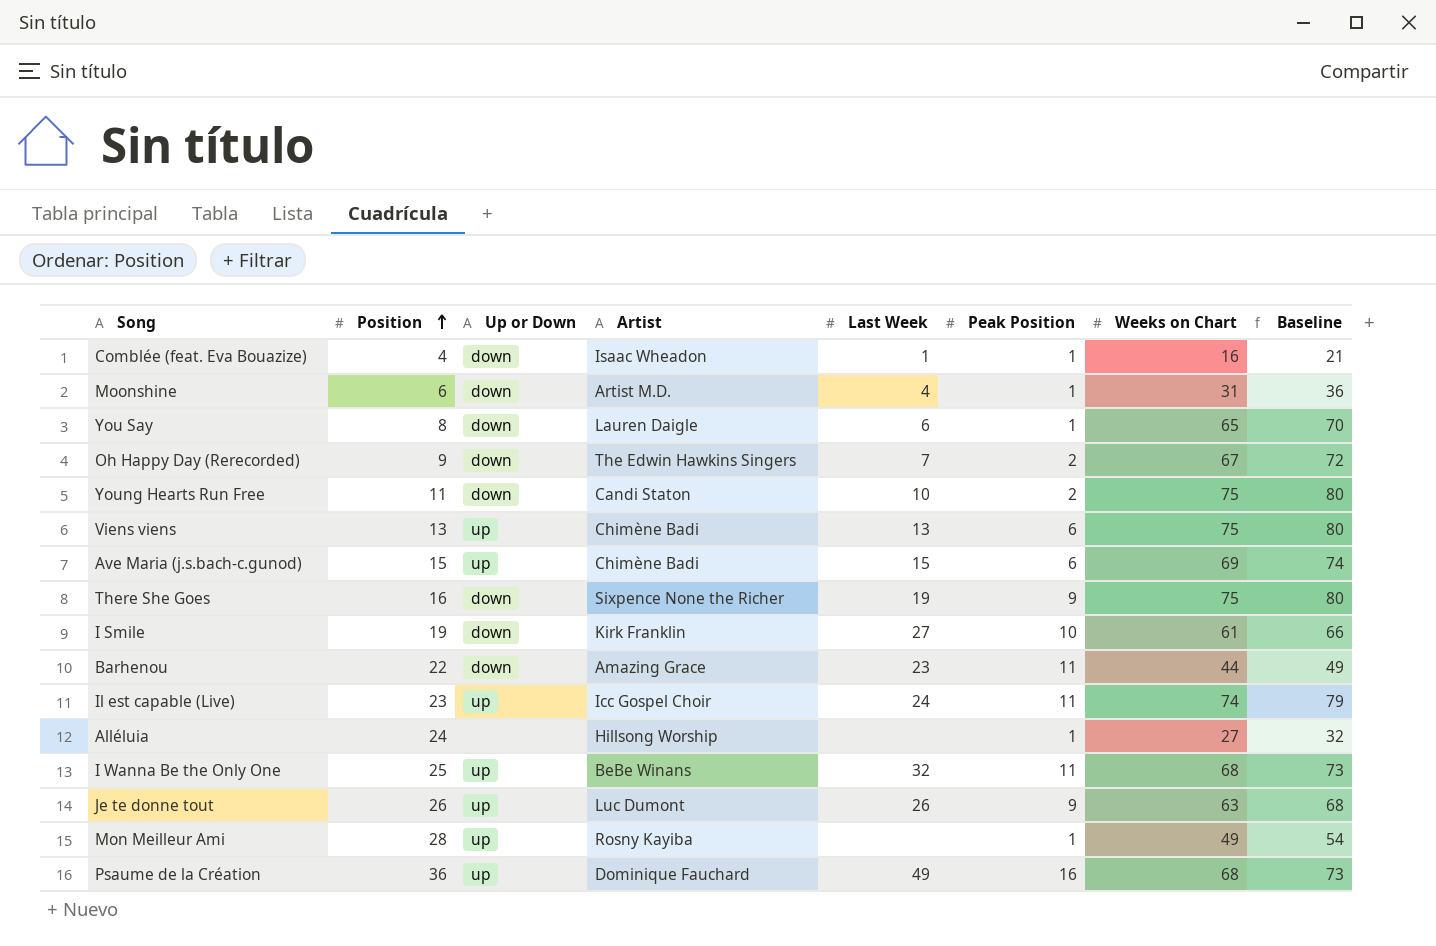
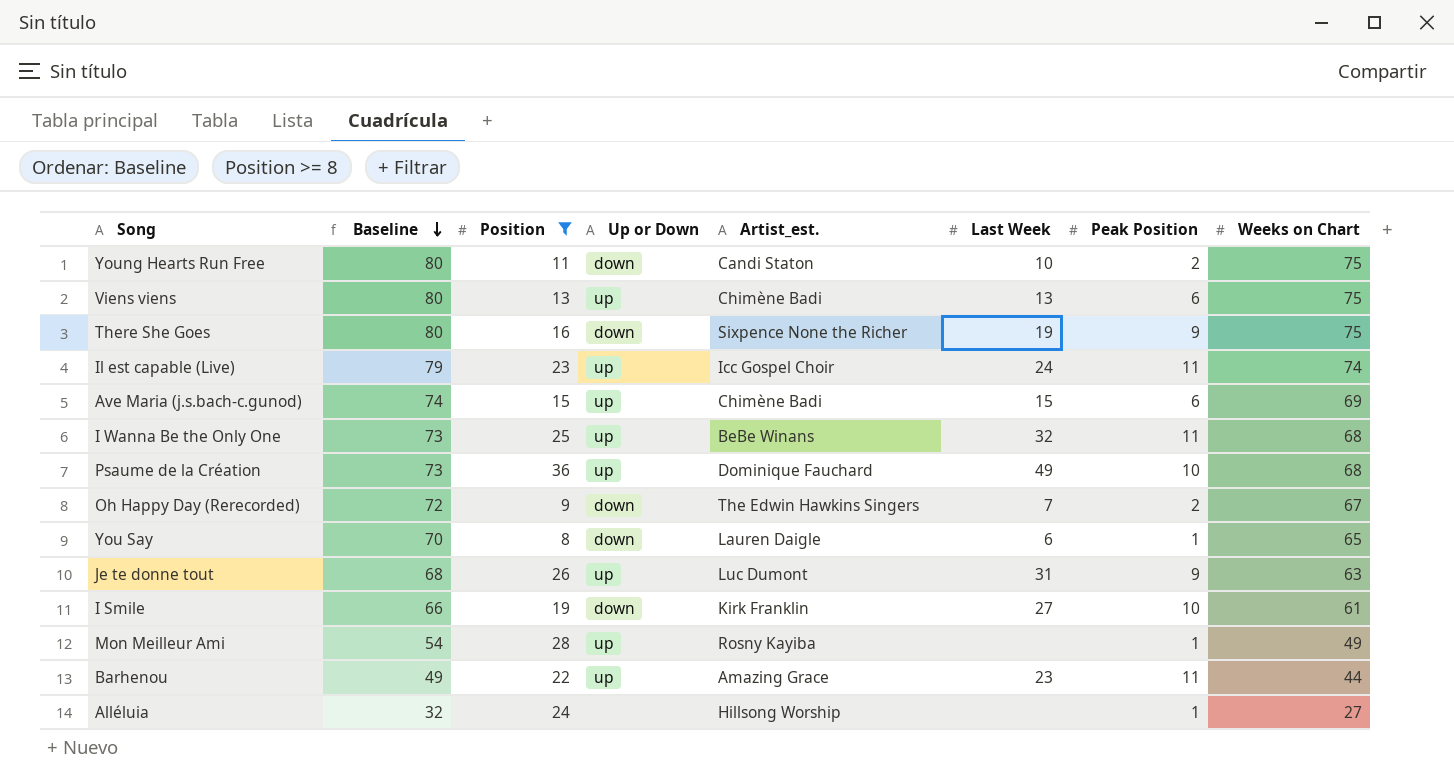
filter: none -> Position >= 8
row order: Position ascending -> Baseline descending
column Baseline | position: 8 -> 2
column name: Artist -> Artist_est.
Psaume de la Création | Peak Position: 16 -> 10
Je te donne tout | Last Week: 26 -> 31
Barhenou | Up or Down: down -> up

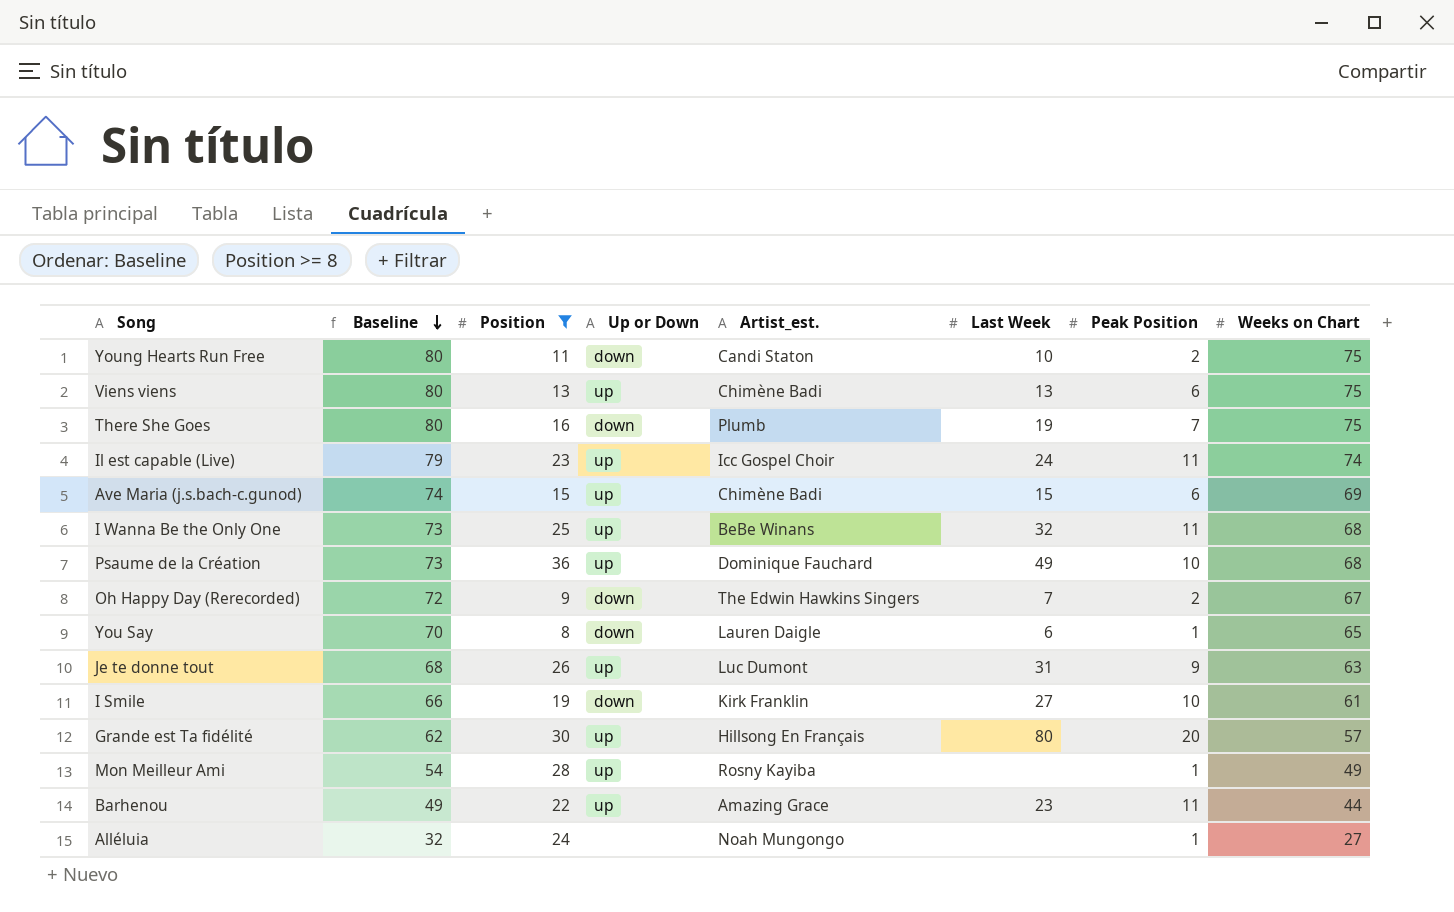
There She Goes | Artist_est.: Sixpence None the Richer -> Plumb
There She Goes | Peak Position: 9 -> 7
row Grande est Ta fidélité: none -> 62 | 30 | up | Hillsong En Français | 80 | 20 | 57
Alléluia | Artist_est.: Hillsong Worship -> Noah Mungongo

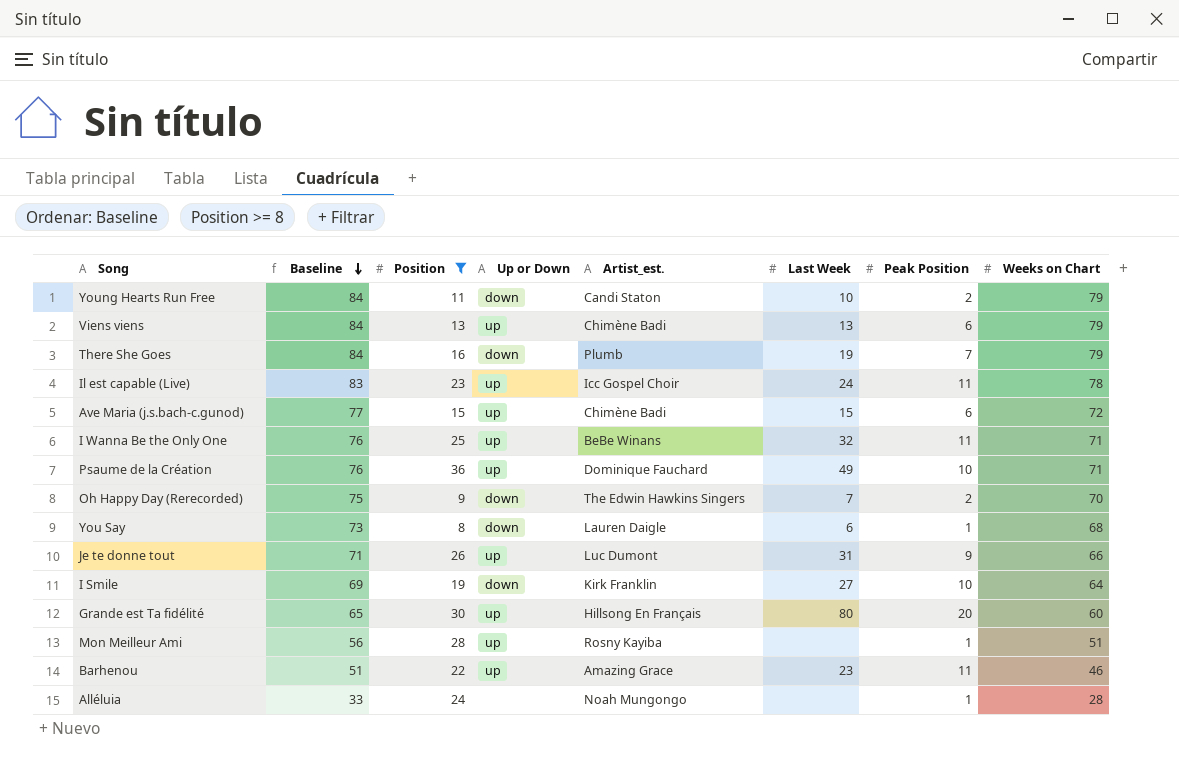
Young Hearts Run Free | Baseline: 80 -> 84
Young Hearts Run Free | Weeks on Chart: 75 -> 79
Viens viens | Baseline: 80 -> 84
Viens viens | Weeks on Chart: 75 -> 79
There She Goes | Baseline: 80 -> 84
There She Goes | Weeks on Chart: 75 -> 79
Il est capable (Live) | Baseline: 79 -> 83
Il est capable (Live) | Weeks on Chart: 74 -> 78
Ave Maria (j.s.bach-c.gunod) | Baseline: 74 -> 77
Ave Maria (j.s.bach-c.gunod) | Weeks on Chart: 69 -> 72
I Wanna Be the Only One | Baseline: 73 -> 76
I Wanna Be the Only One | Weeks on Chart: 68 -> 71
Psaume de la Création | Baseline: 73 -> 76
Psaume de la Création | Weeks on Chart: 68 -> 71
Oh Happy Day (Rerecorded) | Baseline: 72 -> 75
Oh Happy Day (Rerecorded) | Weeks on Chart: 67 -> 70
You Say | Baseline: 70 -> 73
You Say | Weeks on Chart: 65 -> 68
Je te donne tout | Baseline: 68 -> 71
Je te donne tout | Weeks on Chart: 63 -> 66
I Smile | Baseline: 66 -> 69
I Smile | Weeks on Chart: 61 -> 64
Grande est Ta fidélité | Baseline: 62 -> 65
Grande est Ta fidélité | Weeks on Chart: 57 -> 60
Mon Meilleur Ami | Baseline: 54 -> 56
Mon Meilleur Ami | Weeks on Chart: 49 -> 51
Barhenou | Baseline: 49 -> 51
Barhenou | Weeks on Chart: 44 -> 46
Alléluia | Baseline: 32 -> 33
Alléluia | Weeks on Chart: 27 -> 28

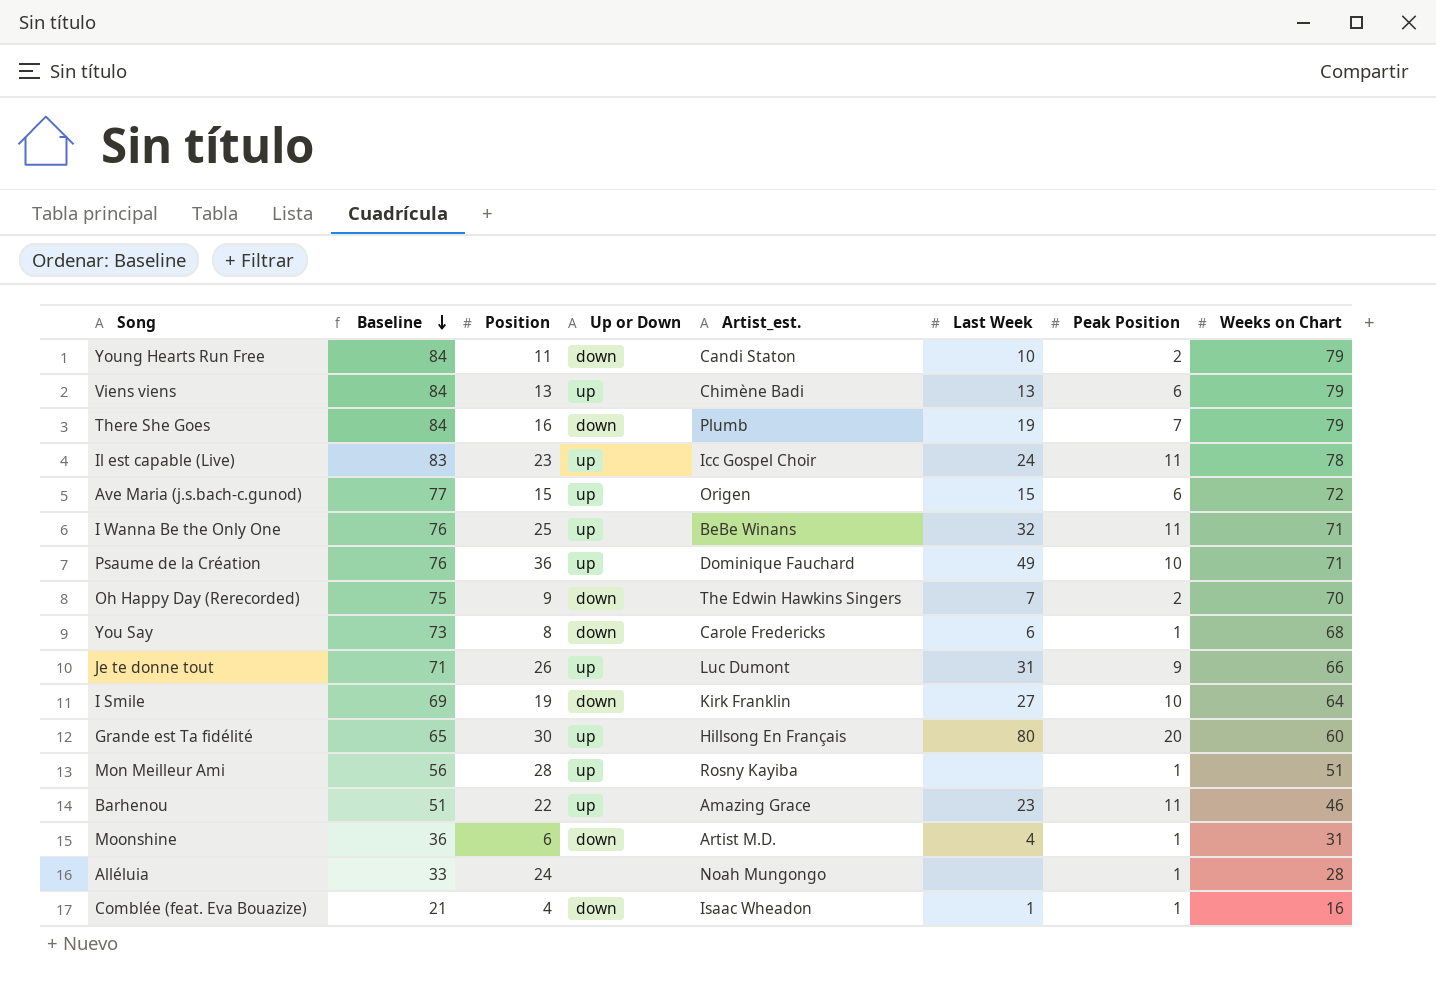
filter: Position >= 8 -> none
Ave Maria (j.s.bach-c.gunod) | Artist_est.: Chimène Badi -> Origen
You Say | Artist_est.: Lauren Daigle -> Carole Fredericks

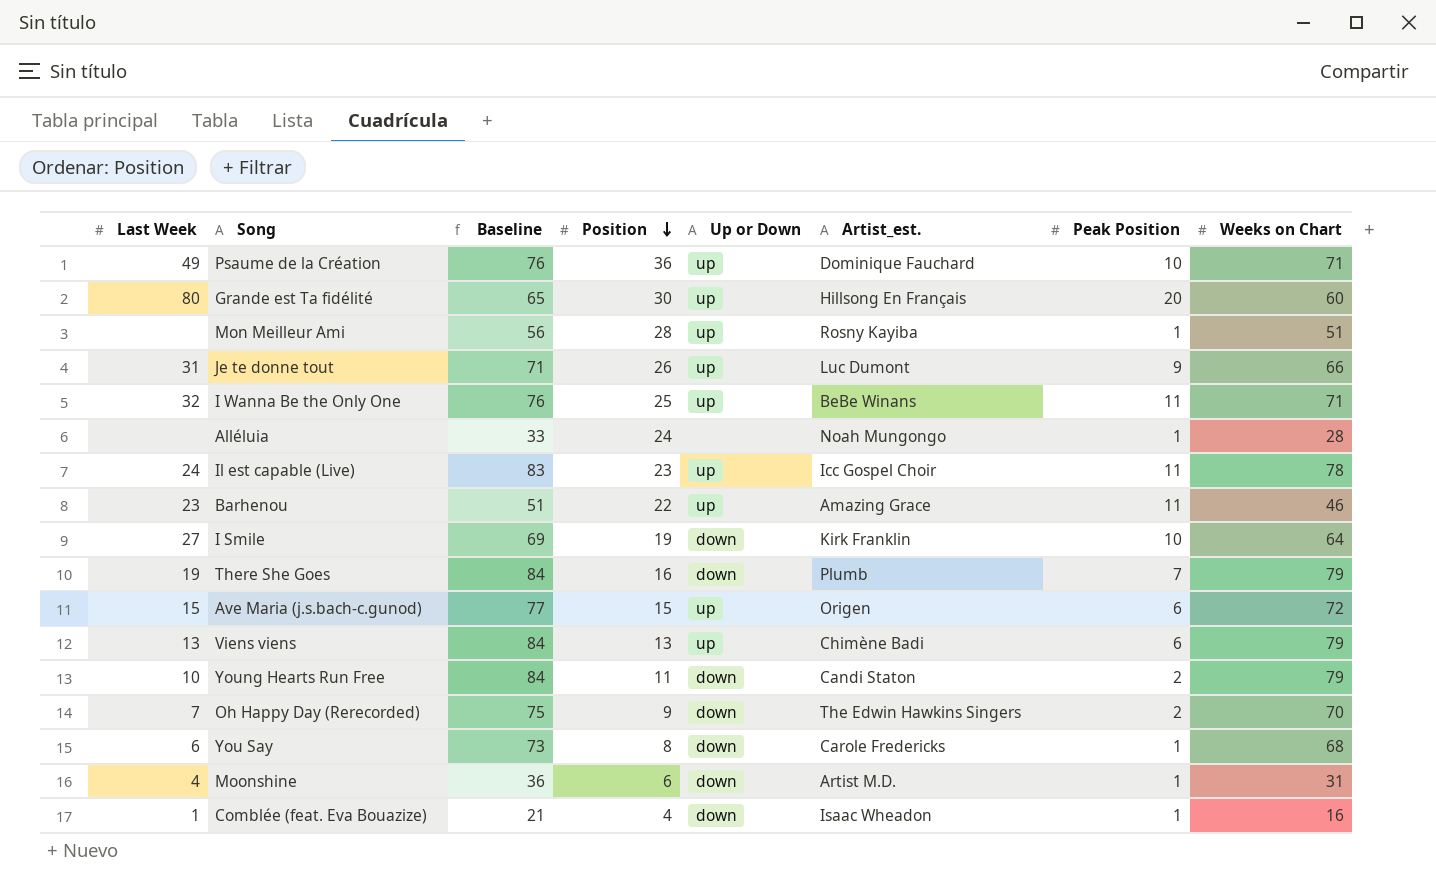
row order: Baseline descending -> Position descending
column Last Week | position: 6 -> 1

